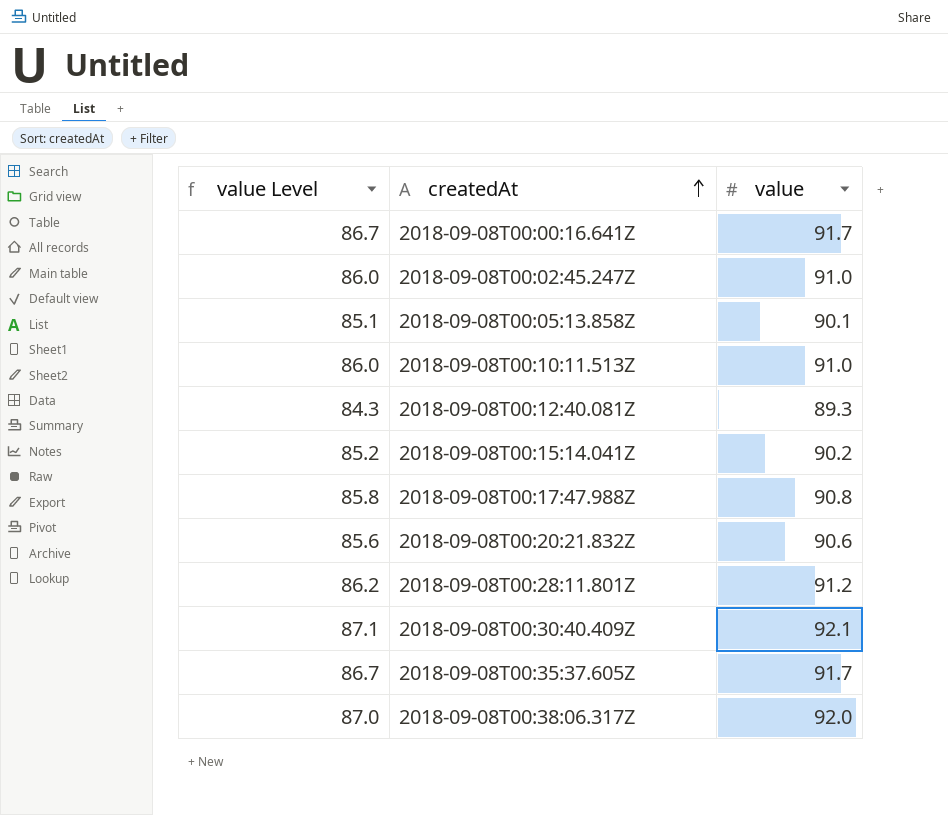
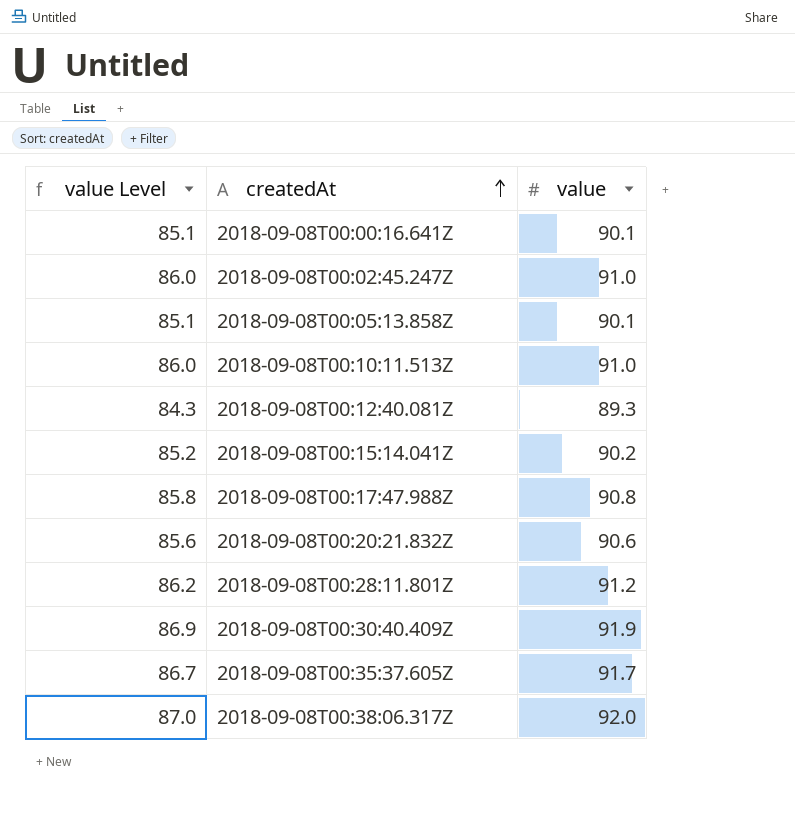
2018-09-08T00:00:16.641Z | value Level: 86.7 -> 85.1
2018-09-08T00:00:16.641Z | value: 91.7 -> 90.1
2018-09-08T00:30:40.409Z | value Level: 87.1 -> 86.9
2018-09-08T00:30:40.409Z | value: 92.1 -> 91.9

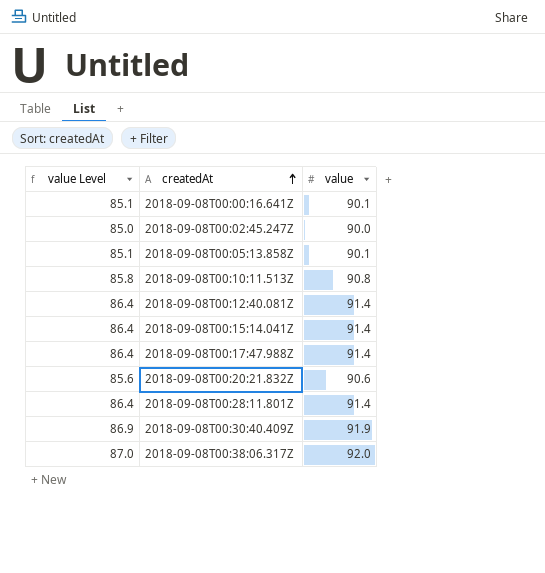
row 2018-09-08T00:35:37.605Z: 86.7 | 91.7 -> none
2018-09-08T00:02:45.247Z | value Level: 86.0 -> 85.0
2018-09-08T00:02:45.247Z | value: 91.0 -> 90.0
2018-09-08T00:10:11.513Z | value Level: 86.0 -> 85.8
2018-09-08T00:10:11.513Z | value: 91.0 -> 90.8
2018-09-08T00:12:40.081Z | value Level: 84.3 -> 86.4
2018-09-08T00:12:40.081Z | value: 89.3 -> 91.4
2018-09-08T00:15:14.041Z | value Level: 85.2 -> 86.4
2018-09-08T00:15:14.041Z | value: 90.2 -> 91.4
2018-09-08T00:17:47.988Z | value Level: 85.8 -> 86.4
2018-09-08T00:17:47.988Z | value: 90.8 -> 91.4
2018-09-08T00:28:11.801Z | value Level: 86.2 -> 86.4
2018-09-08T00:28:11.801Z | value: 91.2 -> 91.4

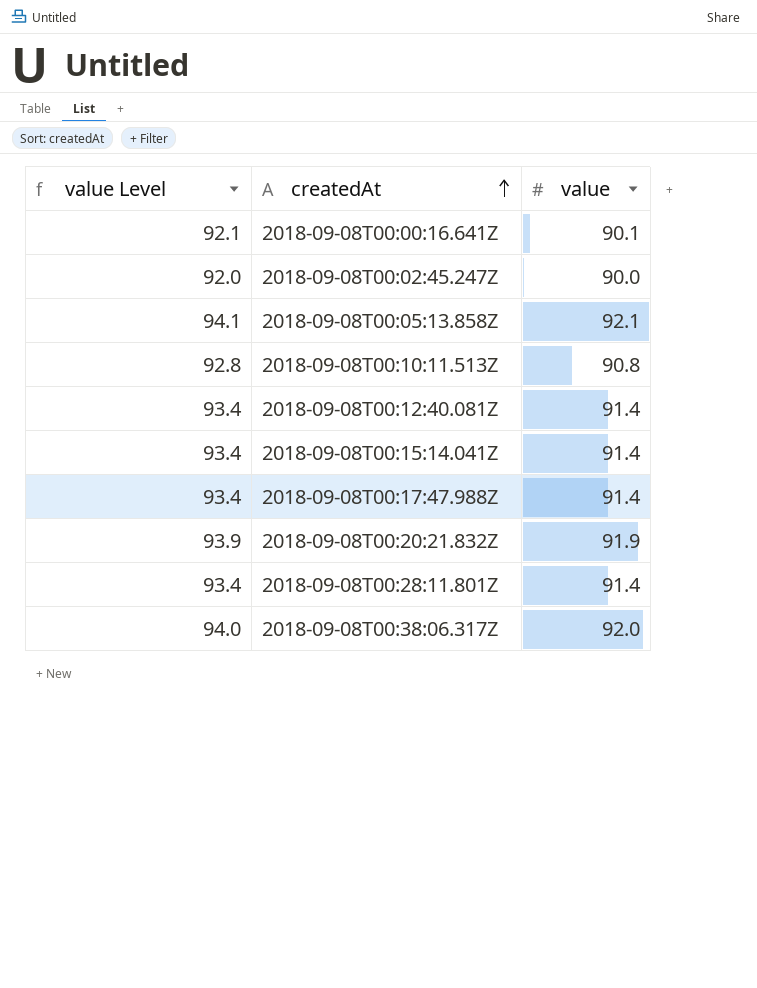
column value Level | formula: [value] - 5 -> [value] + 2
row 2018-09-08T00:30:40.409Z: 86.9 | 91.9 -> none
2018-09-08T00:05:13.858Z | value: 90.1 -> 92.1
2018-09-08T00:20:21.832Z | value: 90.6 -> 91.9

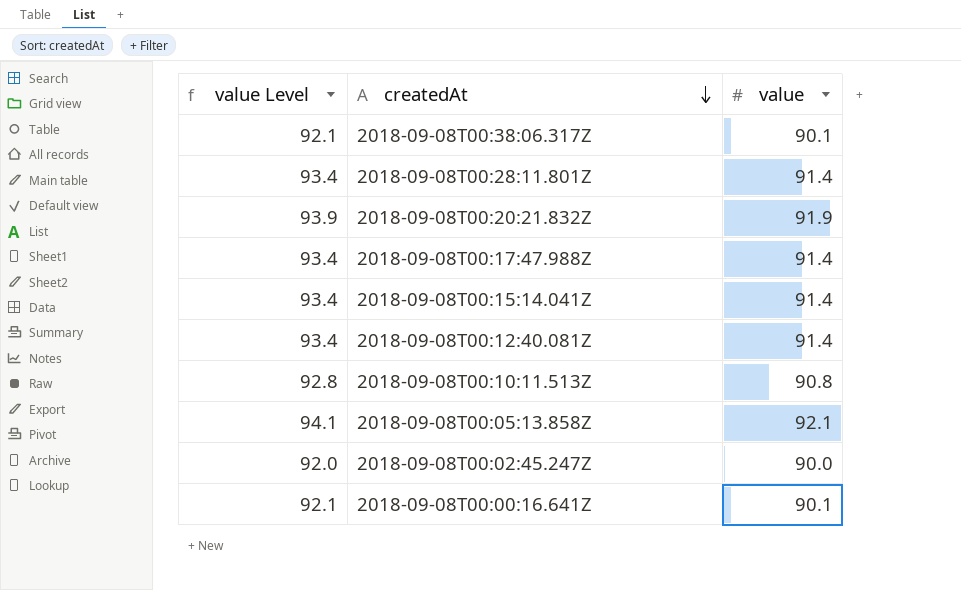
row order: createdAt ascending -> createdAt descending
2018-09-08T00:38:06.317Z | value Level: 94.0 -> 92.1
2018-09-08T00:38:06.317Z | value: 92.0 -> 90.1

